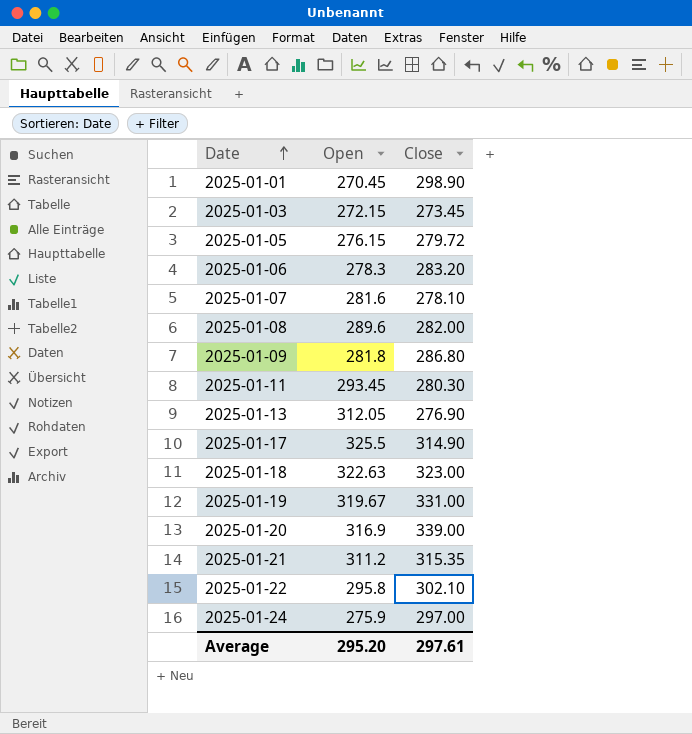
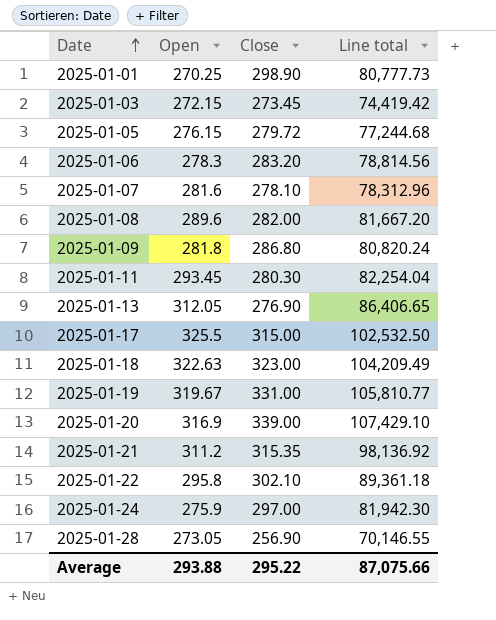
column Line total | formula: none -> [Open] * [Close]
2025-01-01 | Open: 270.45 -> 270.25
2025-01-17 | Close: 314.90 -> 315.00
row 2025-01-28: none -> 273.05 | 256.90 | 70,146.55
Average | Open: 295.20 -> 293.88
Average | Close: 297.61 -> 295.22

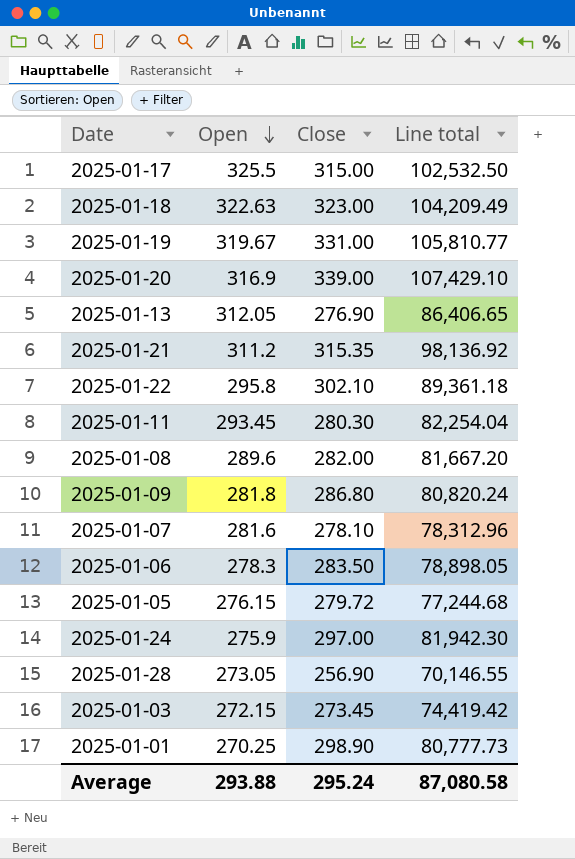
row order: Date ascending -> Open descending
2025-01-06 | Close: 283.20 -> 283.50
2025-01-06 | Line total: 78,814.56 -> 78,898.05
Average | Close: 295.22 -> 295.24
Average | Line total: 87,075.66 -> 87,080.58

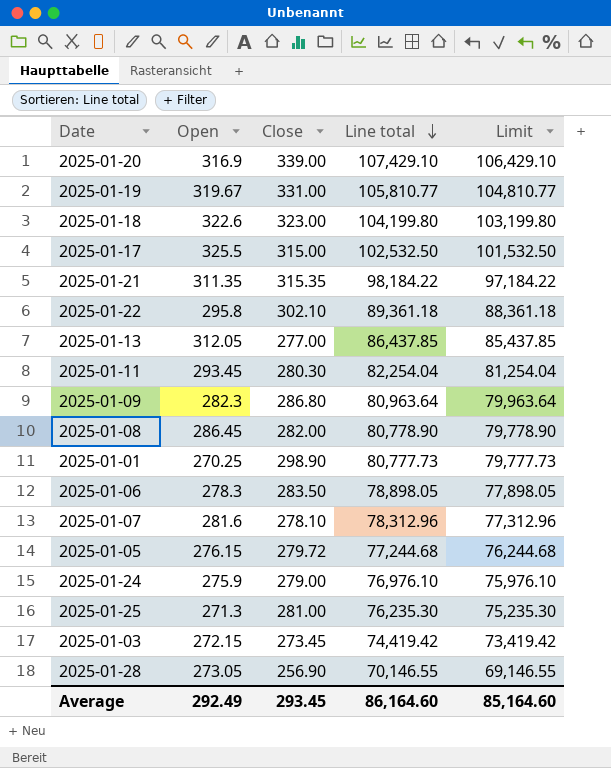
row order: Open descending -> Line total descending
column Limit | formula: none -> [Line total] - 1000
2025-01-18 | Open: 322.63 -> 322.6
2025-01-18 | Line total: 104,209.49 -> 104,199.80
2025-01-21 | Open: 311.2 -> 311.35
2025-01-21 | Line total: 98,136.92 -> 98,184.22
2025-01-13 | Close: 276.90 -> 277.00
2025-01-13 | Line total: 86,406.65 -> 86,437.85
2025-01-09 | Open: 281.8 -> 282.3
2025-01-09 | Line total: 80,820.24 -> 80,963.64
2025-01-08 | Open: 289.6 -> 286.45
2025-01-08 | Line total: 81,667.20 -> 80,778.90
2025-01-24 | Close: 297.00 -> 279.00
2025-01-24 | Line total: 81,942.30 -> 76,976.10
row 2025-01-25: none -> 271.3 | 281.00 | 76,235.30 | 75,235.30
Average | Open: 293.88 -> 292.49
Average | Close: 295.24 -> 293.45
Average | Line total: 87,080.58 -> 86,164.60

